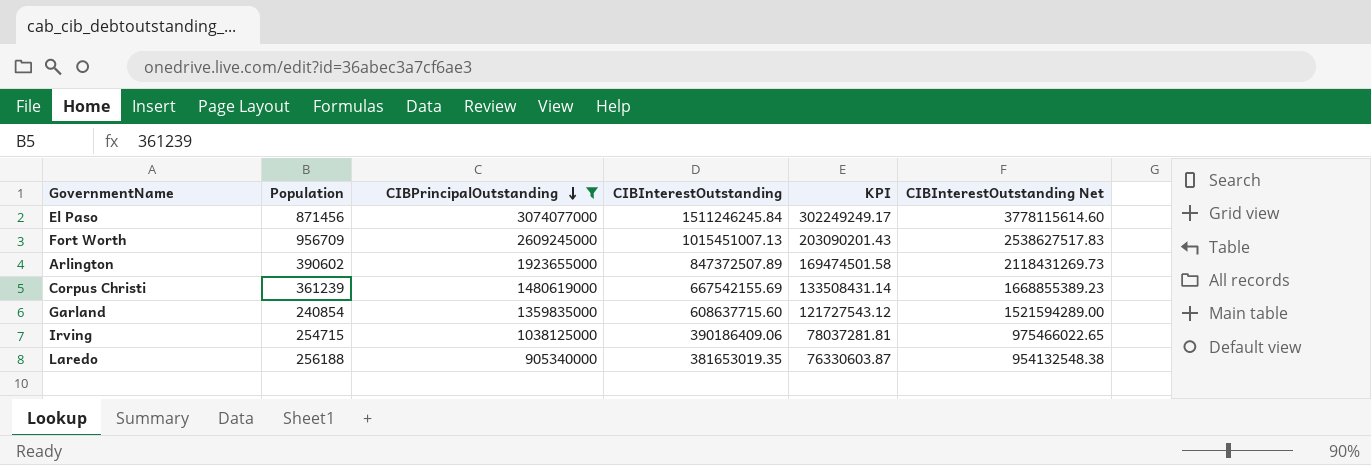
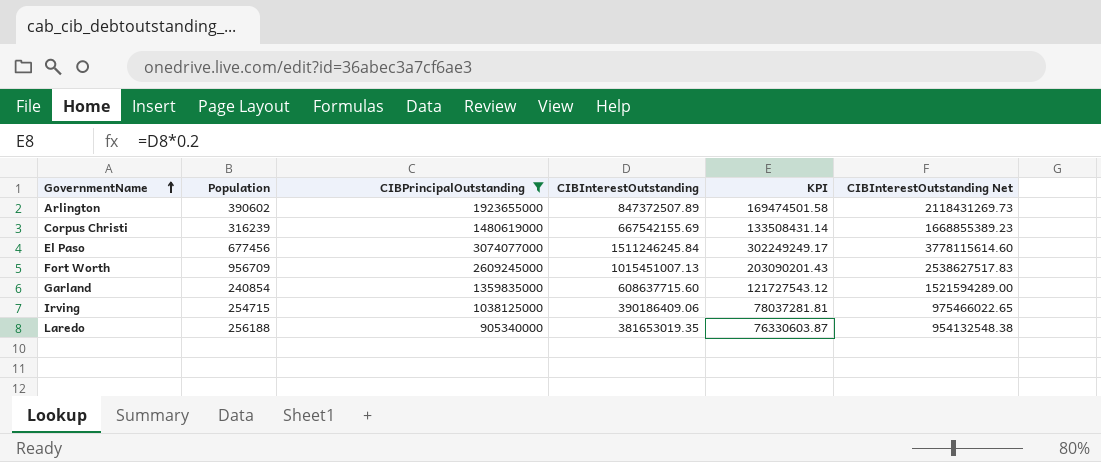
row order: CIBPrincipalOutstanding descending -> GovernmentName ascending
Corpus Christi | Population: 361239 -> 316239
El Paso | Population: 871456 -> 677456

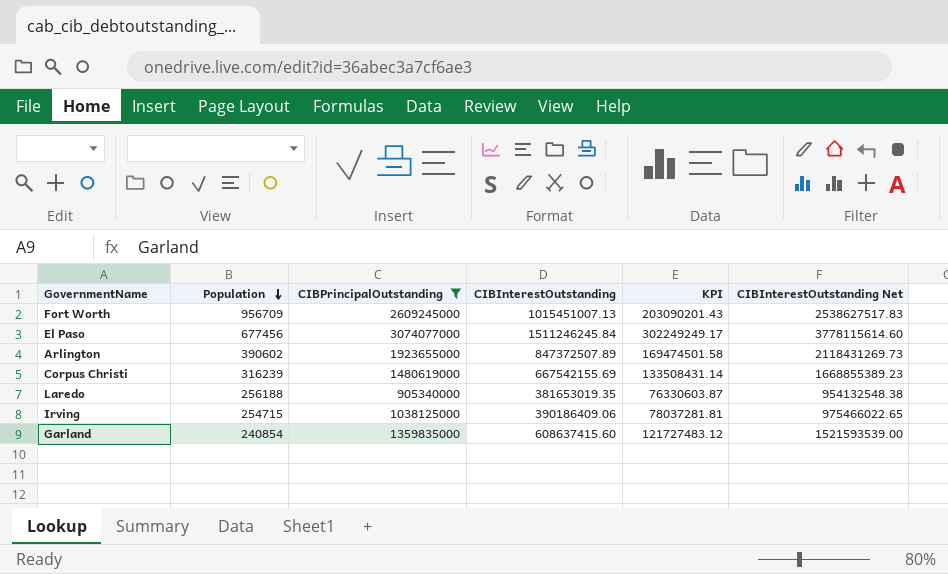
row order: GovernmentName ascending -> Population descending
Garland | CIBInterestOutstanding: 608637715.60 -> 608637415.60
Garland | KPI: 121727543.12 -> 121727483.12
Garland | CIBInterestOutstanding Net: 1521594289.00 -> 1521593539.00

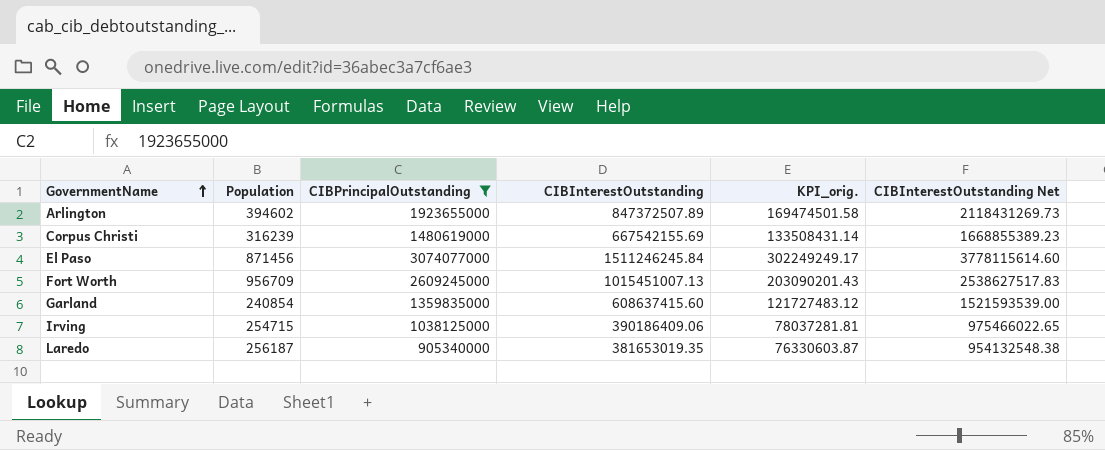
row order: Population descending -> GovernmentName ascending
column name: KPI -> KPI_orig.
Arlington | Population: 390602 -> 394602
El Paso | Population: 677456 -> 871456
Laredo | Population: 256188 -> 256187

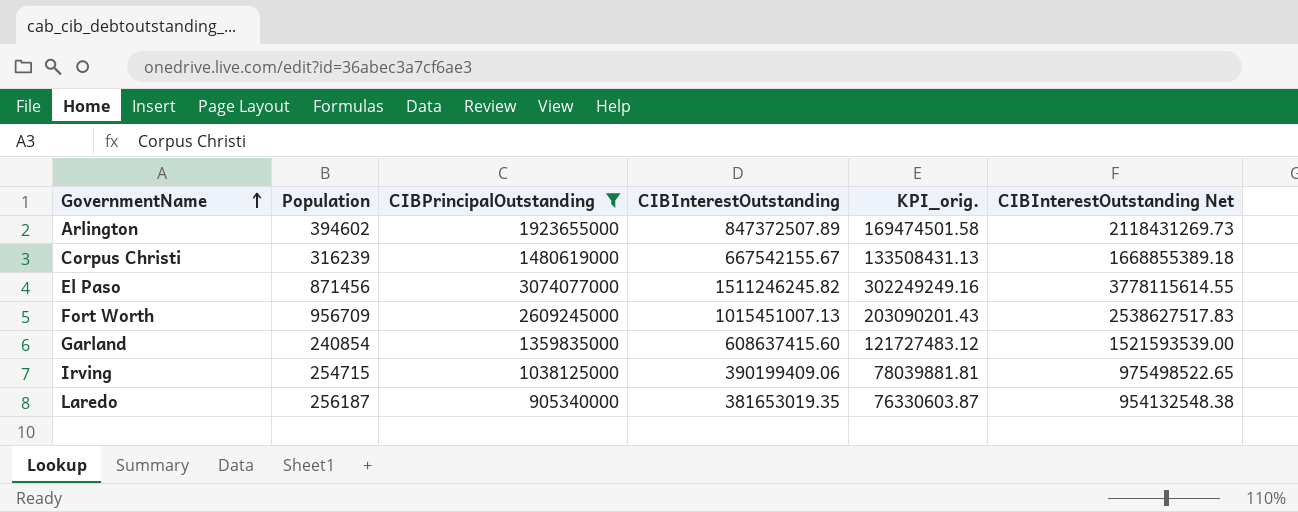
Corpus Christi | CIBInterestOutstanding: 667542155.69 -> 667542155.67
Corpus Christi | KPI_orig.: 133508431.14 -> 133508431.13
Corpus Christi | CIBInterestOutstanding Net: 1668855389.23 -> 1668855389.18
El Paso | CIBInterestOutstanding: 1511246245.84 -> 1511246245.82
El Paso | KPI_orig.: 302249249.17 -> 302249249.16
El Paso | CIBInterestOutstanding Net: 3778115614.60 -> 3778115614.55
Irving | CIBInterestOutstanding: 390186409.06 -> 390199409.06
Irving | KPI_orig.: 78037281.81 -> 78039881.81
Irving | CIBInterestOutstanding Net: 975466022.65 -> 975498522.65

